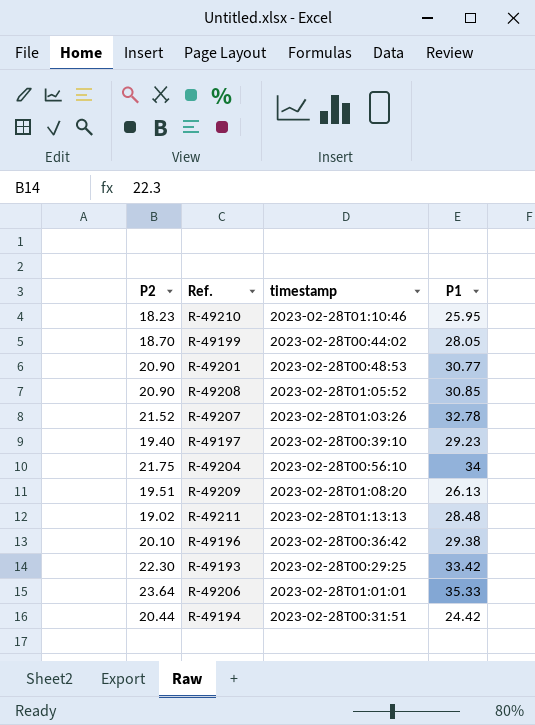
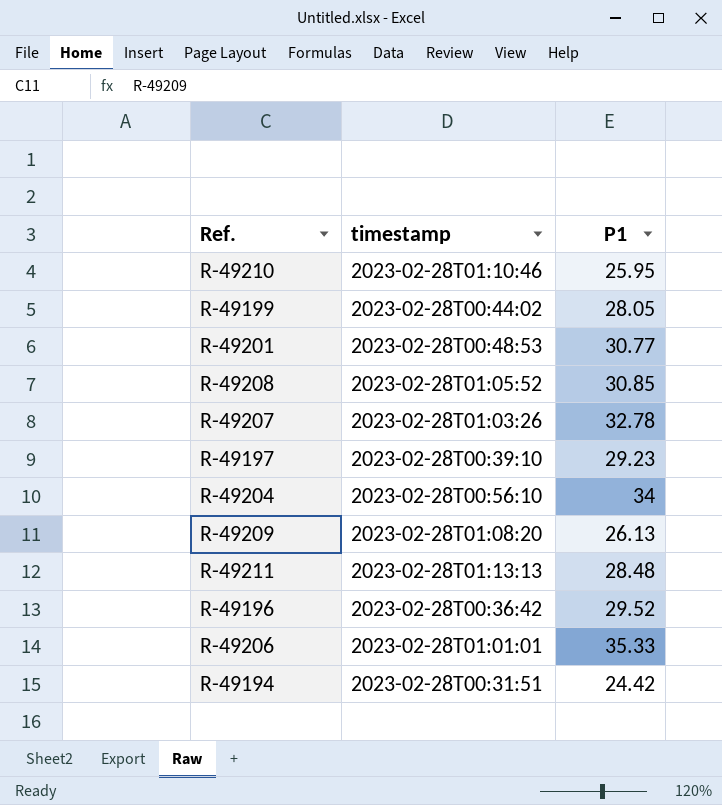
column P2 | position: 1 -> none
row R-49193: 22.30 | 2023-02-28T00:29:25 | 33.42 -> none
R-49196 | P1: 29.38 -> 29.52

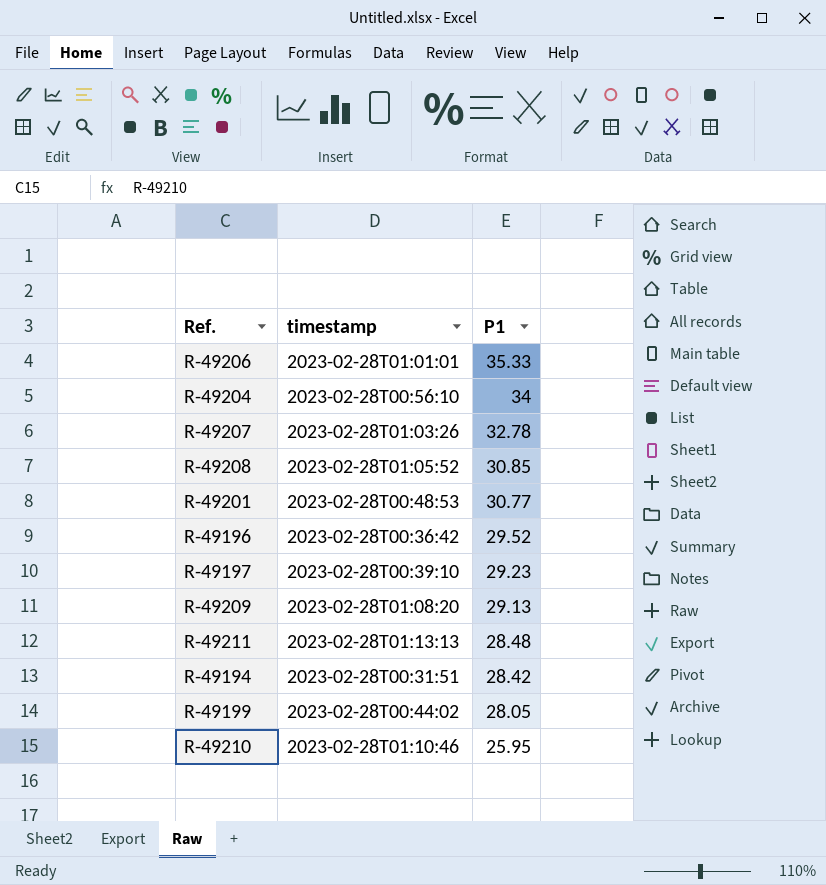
row order: none -> P1 descending
R-49209 | P1: 26.13 -> 29.13
R-49194 | P1: 24.42 -> 28.42

